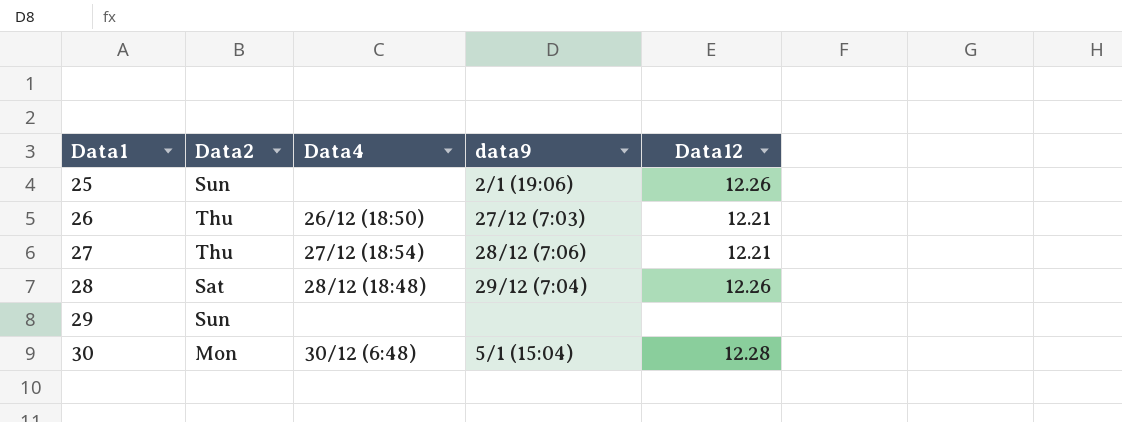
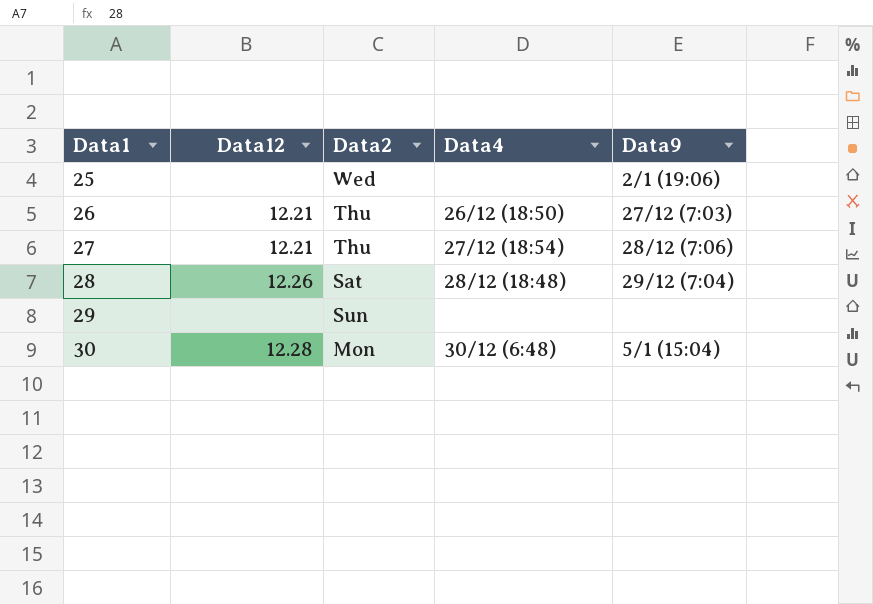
column Data12 | position: 5 -> 2
column name: data9 -> Data9
25 | Data12: 12.26 -> none
25 | Data2: Sun -> Wed

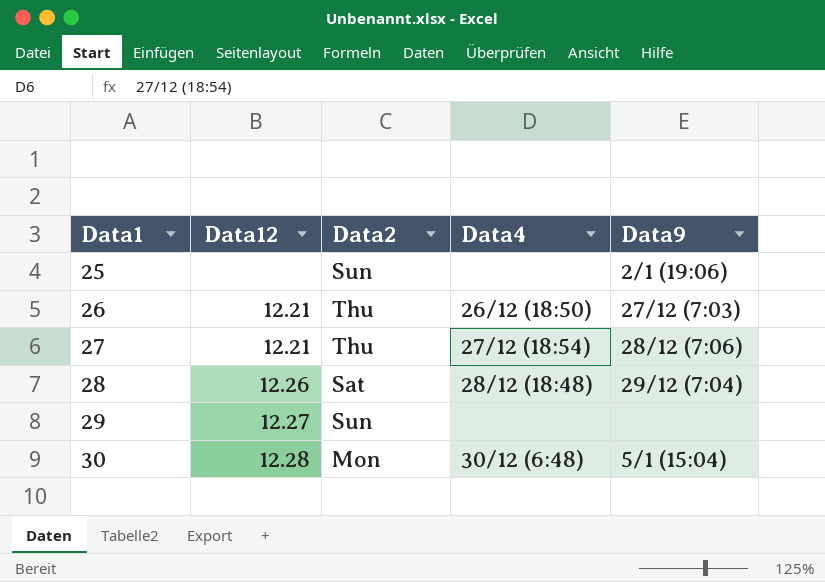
25 | Data2: Wed -> Sun
29 | Data12: none -> 12.27

